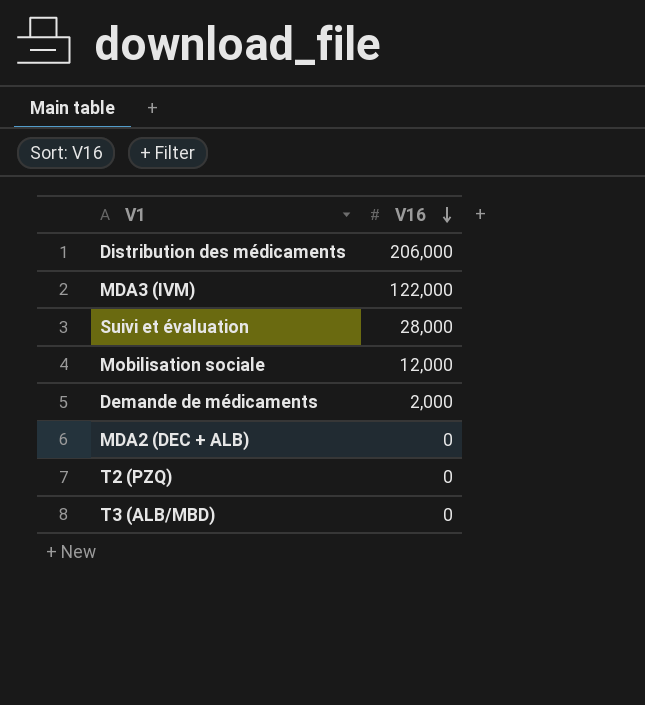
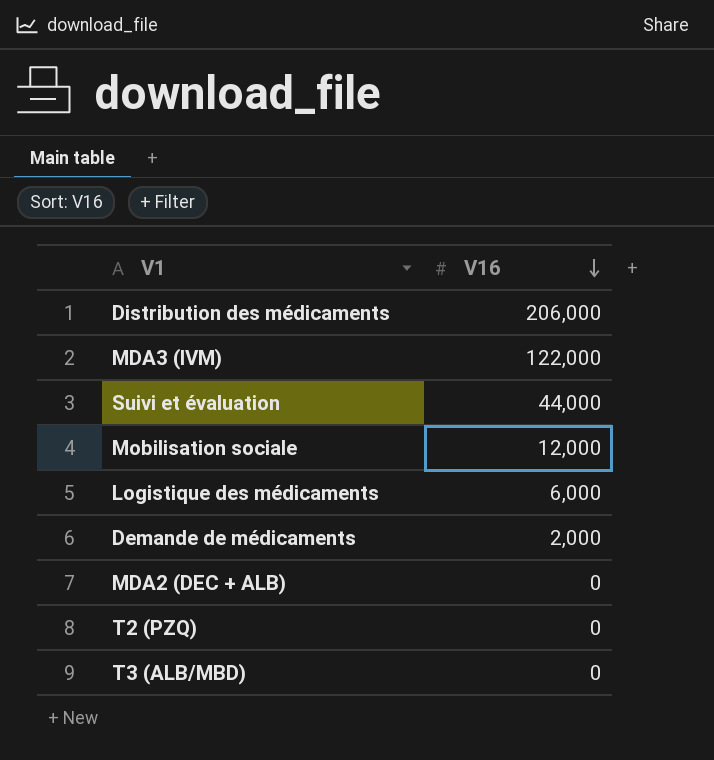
Suivi et évaluation | V16: 28,000 -> 44,000
row Logistique des médicaments: none -> 6,000

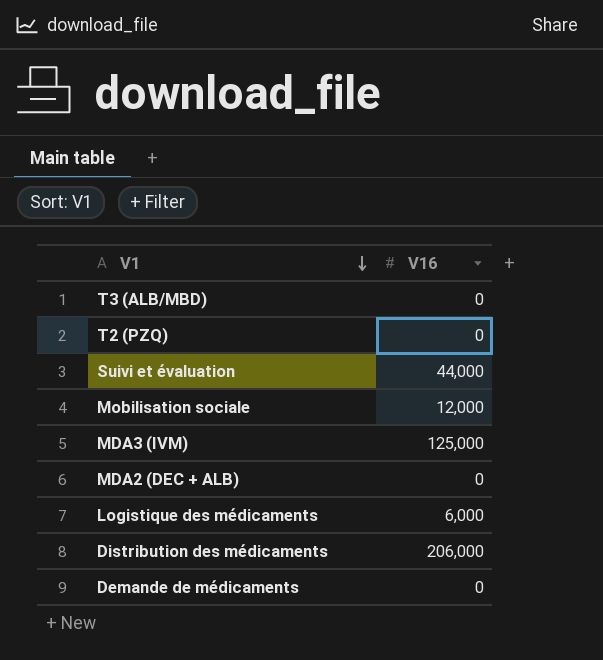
row order: V16 descending -> V1 descending
MDA3 (IVM) | V16: 122,000 -> 125,000
Demande de médicaments | V16: 2,000 -> 0

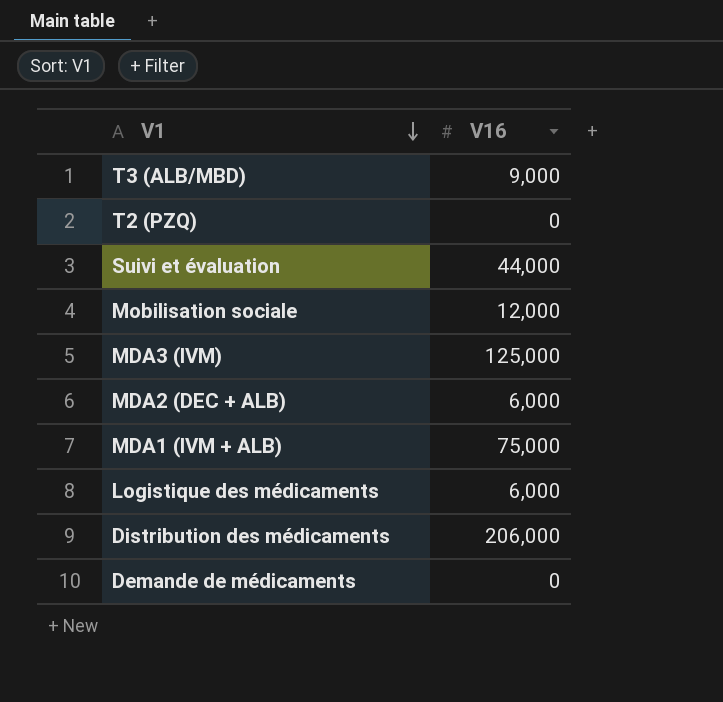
T3 (ALB/MBD) | V16: 0 -> 9,000
MDA2 (DEC + ALB) | V16: 0 -> 6,000
row MDA1 (IVM + ALB): none -> 75,000

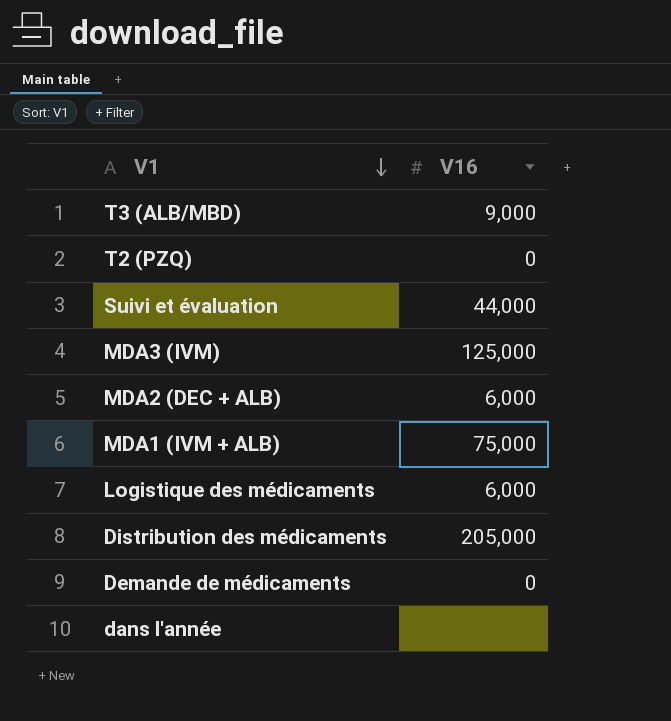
row Mobilisation sociale: 12,000 -> none
Distribution des médicaments | V16: 206,000 -> 205,000
row dans l'année: none -> none

